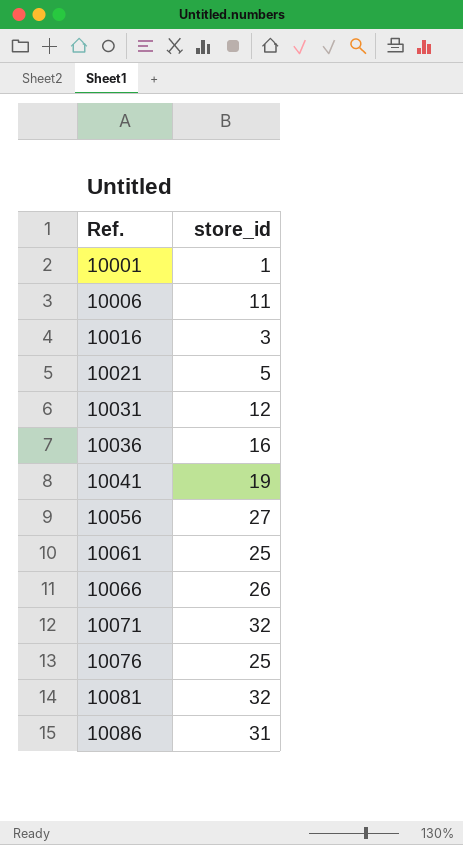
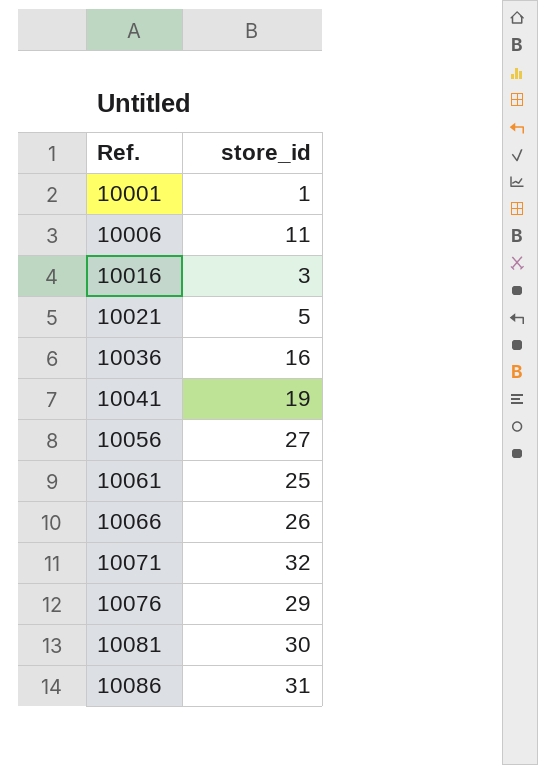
row 10031: 12 -> none
10076 | store_id: 25 -> 29
10081 | store_id: 32 -> 30

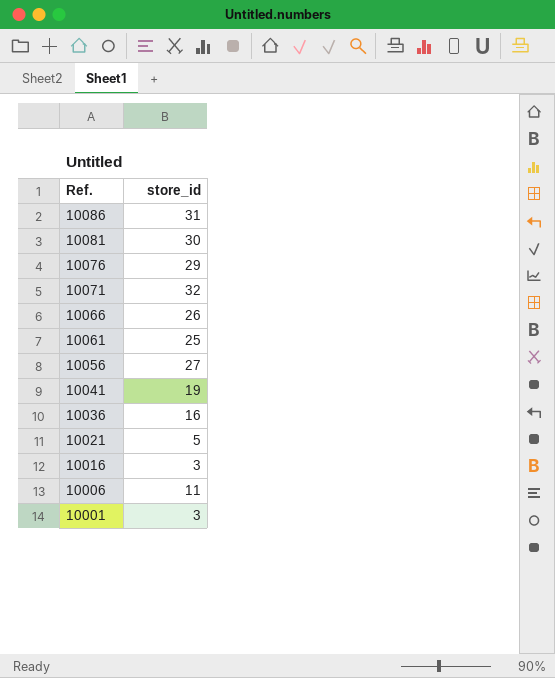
row order: Ref. ascending -> Ref. descending
10001 | store_id: 1 -> 3

